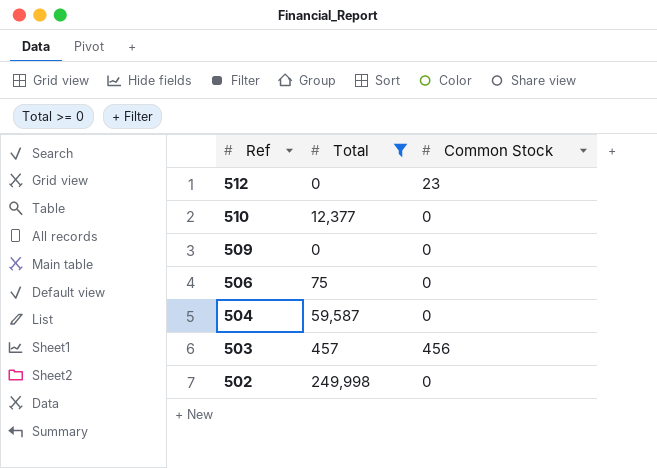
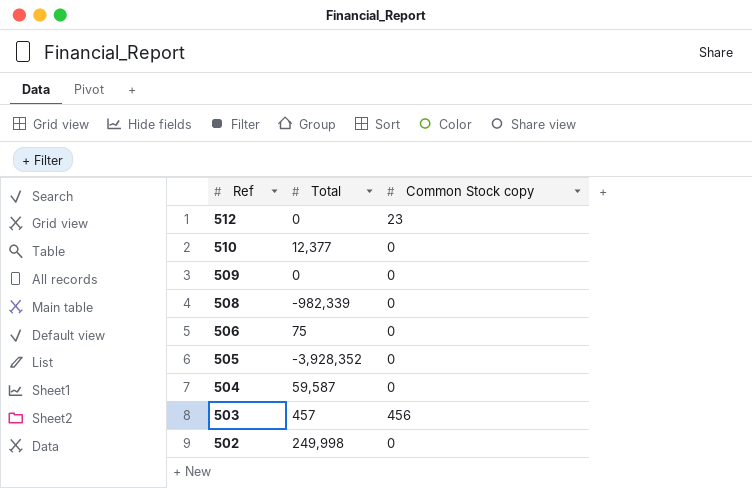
filter: Total >= 0 -> none
column name: Common Stock -> Common Stock copy

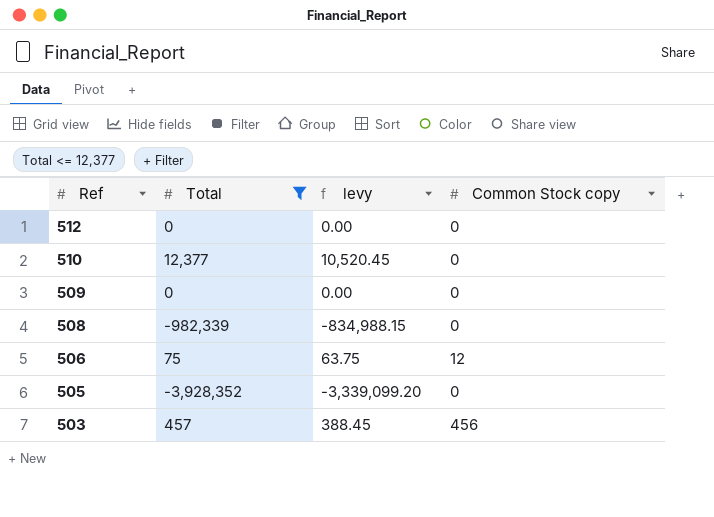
filter: none -> Total <= 12,377
column levy | formula: none -> [Total] * 0.85
512 | Common Stock copy: 23 -> 0
506 | Common Stock copy: 0 -> 12

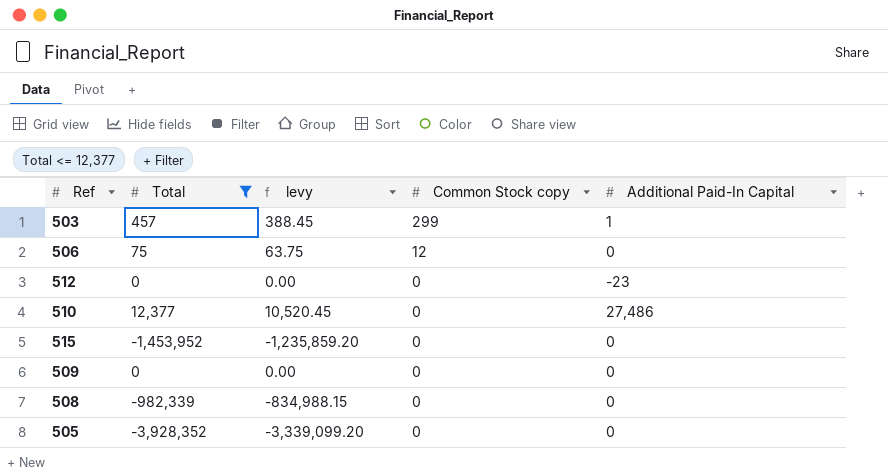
row order: Ref descending -> Common Stock copy descending
column Additional Paid-In Capital | position: none -> 5
503 | Common Stock copy: 456 -> 299
row 515: none -> -1,453,952 | -1,235,859.20 | 0 | 0

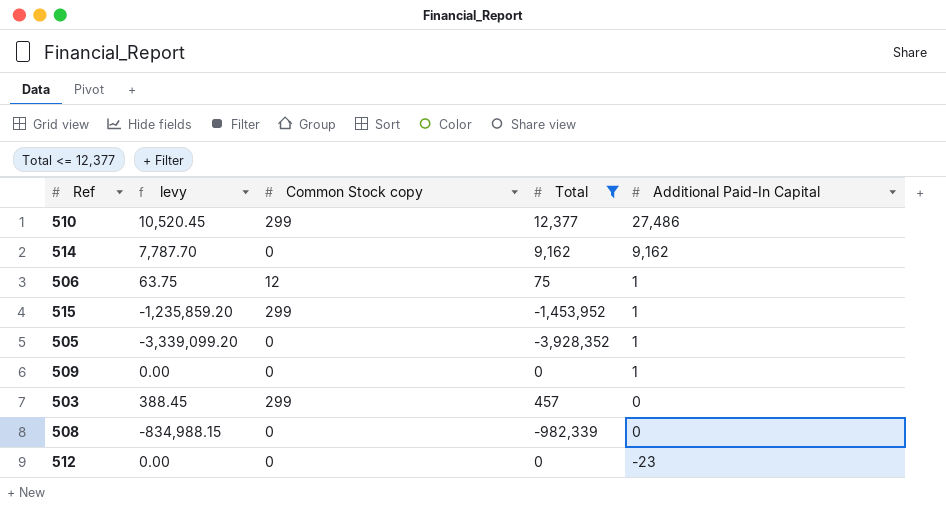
row order: Common Stock copy descending -> Additional Paid-In Capital descending
column Total | position: 2 -> 4
510 | Common Stock copy: 0 -> 299
row 514: none -> 7,787.70 | 0 | 9,162 | 9,162
506 | Additional Paid-In Capital: 0 -> 1
515 | Common Stock copy: 0 -> 299
515 | Additional Paid-In Capital: 0 -> 1
505 | Additional Paid-In Capital: 0 -> 1
509 | Additional Paid-In Capital: 0 -> 1
503 | Additional Paid-In Capital: 1 -> 0

